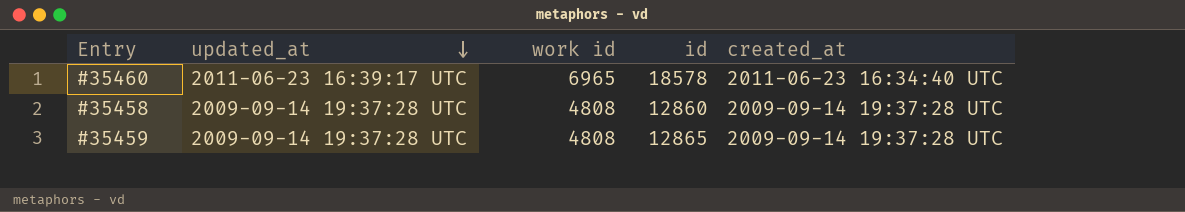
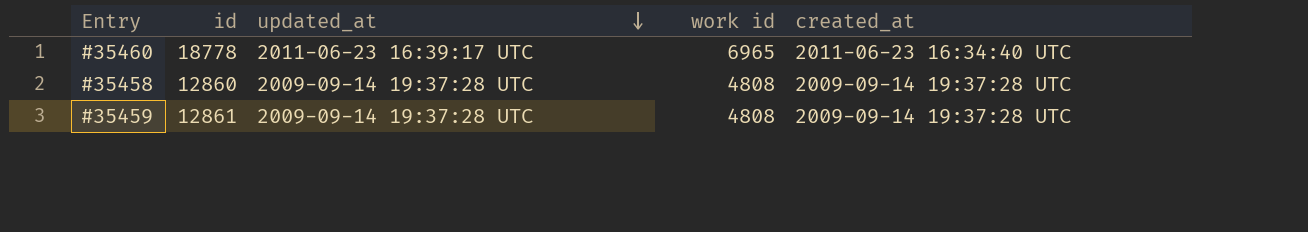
column id | position: 4 -> 2
#35460 | id: 18578 -> 18778
#35459 | id: 12865 -> 12861

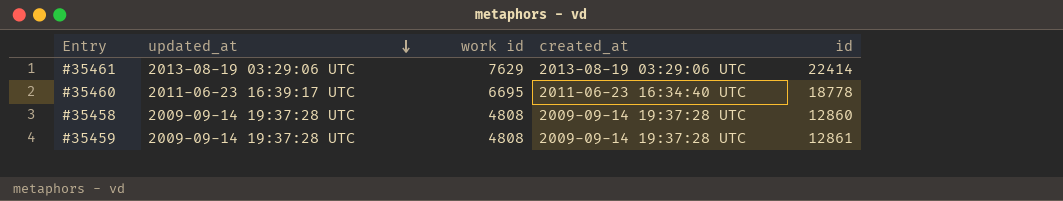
column id | position: 2 -> 5
row #35461: none -> 2013-08-19 03:29:06 UTC | 7629 | 2013-08-19 03:29:06 UTC | 22414
#35460 | work id: 6965 -> 6695

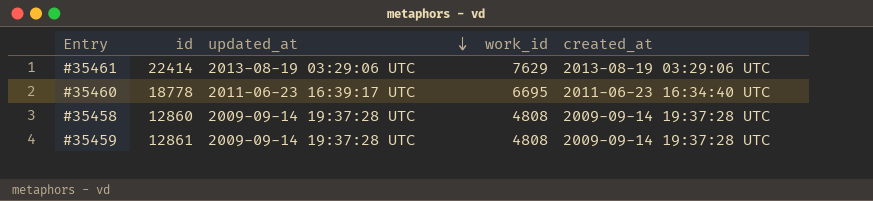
column id | position: 5 -> 2
column name: work id -> work_id

